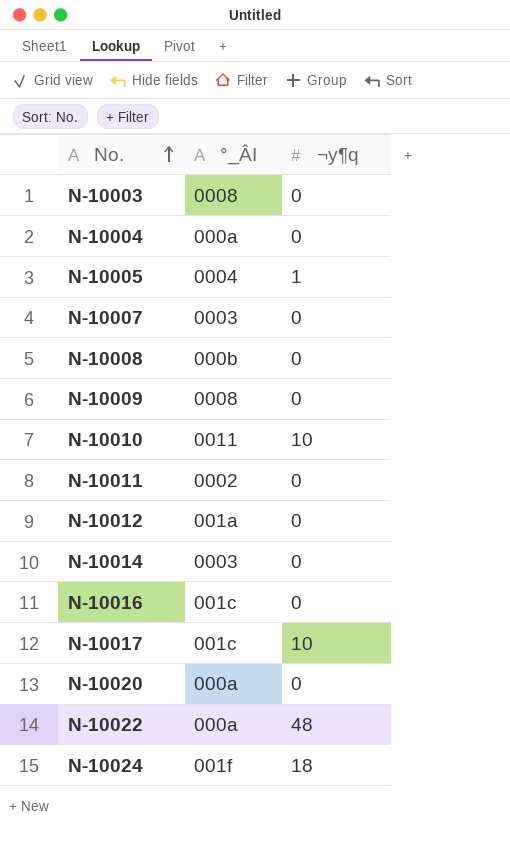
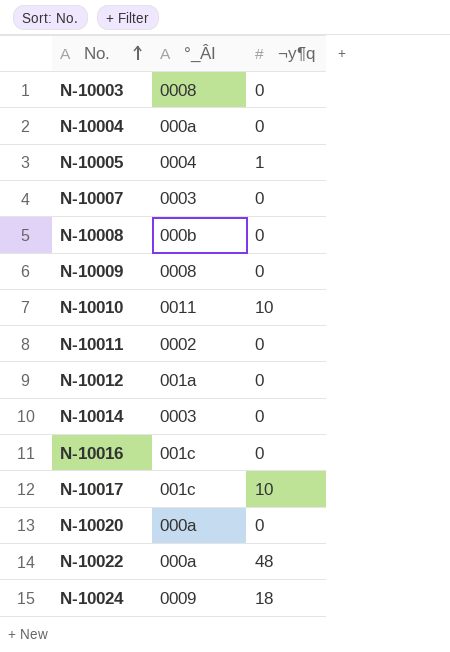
N-10024 | °_ÂI: 001f -> 0009

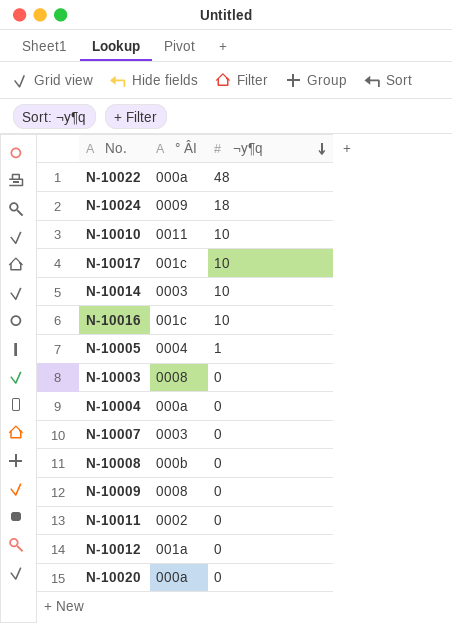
row order: No. ascending -> ¬y¶q descending
column name: °_ÂI -> ° ÂI
N-10014 | ¬y¶q: 0 -> 10
N-10016 | ¬y¶q: 0 -> 10

